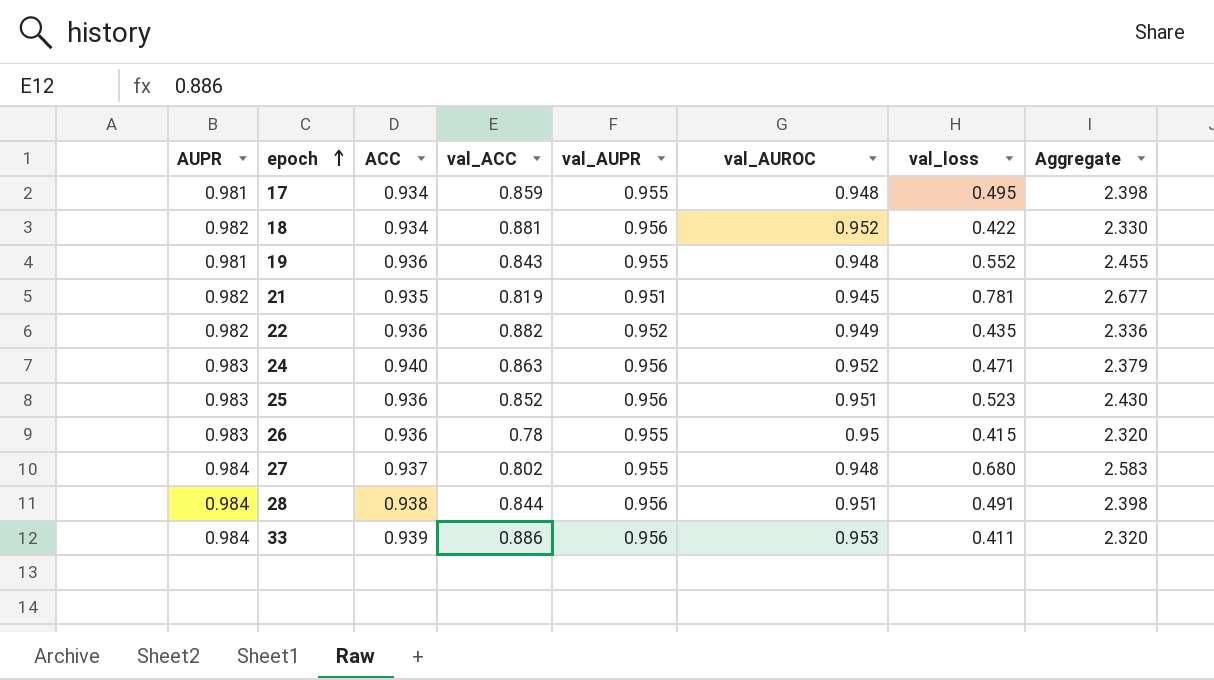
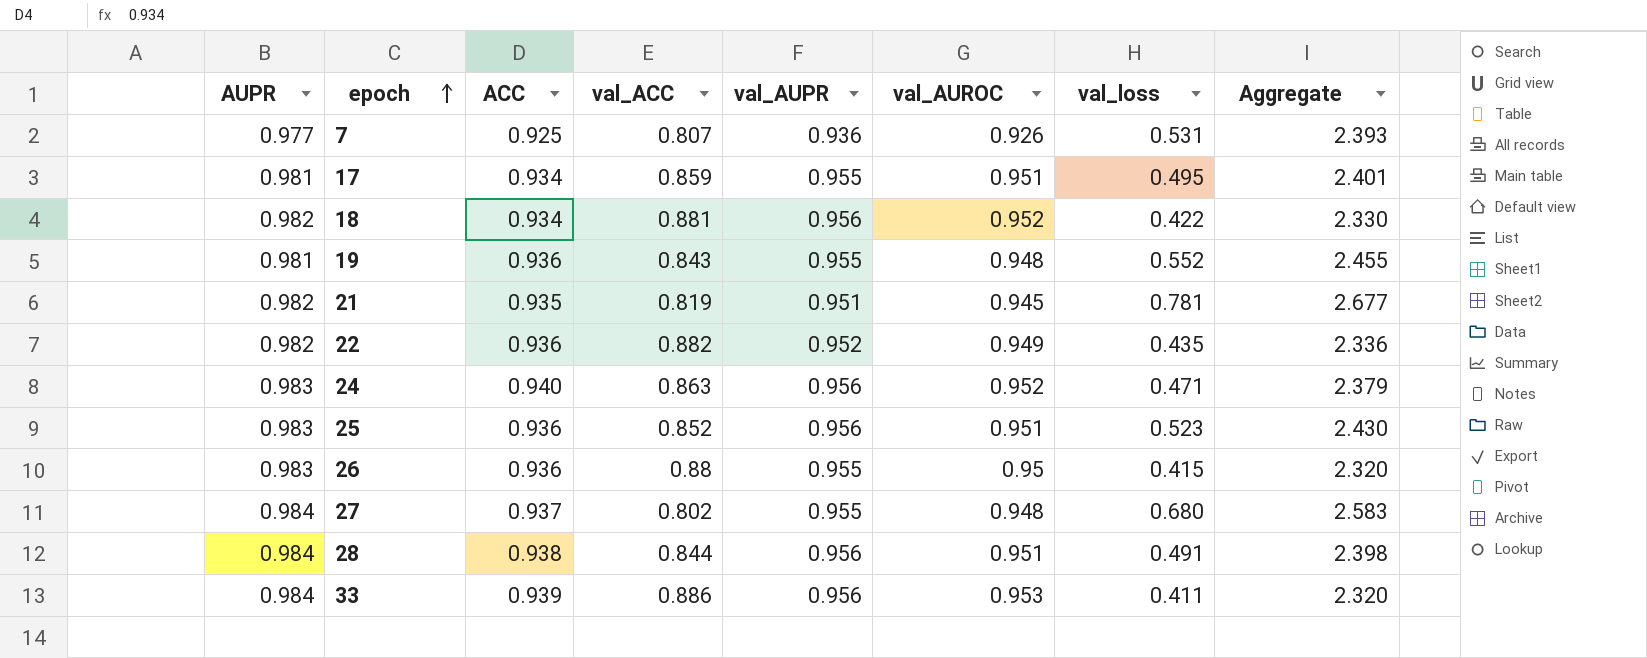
row 7: none -> 0.977 | 0.925 | 0.807 | 0.936 | 0.926 | 0.531 | 2.393
17 | val_AUROC: 0.948 -> 0.951
17 | Aggregate: 2.398 -> 2.401
26 | val_ACC: 0.78 -> 0.88

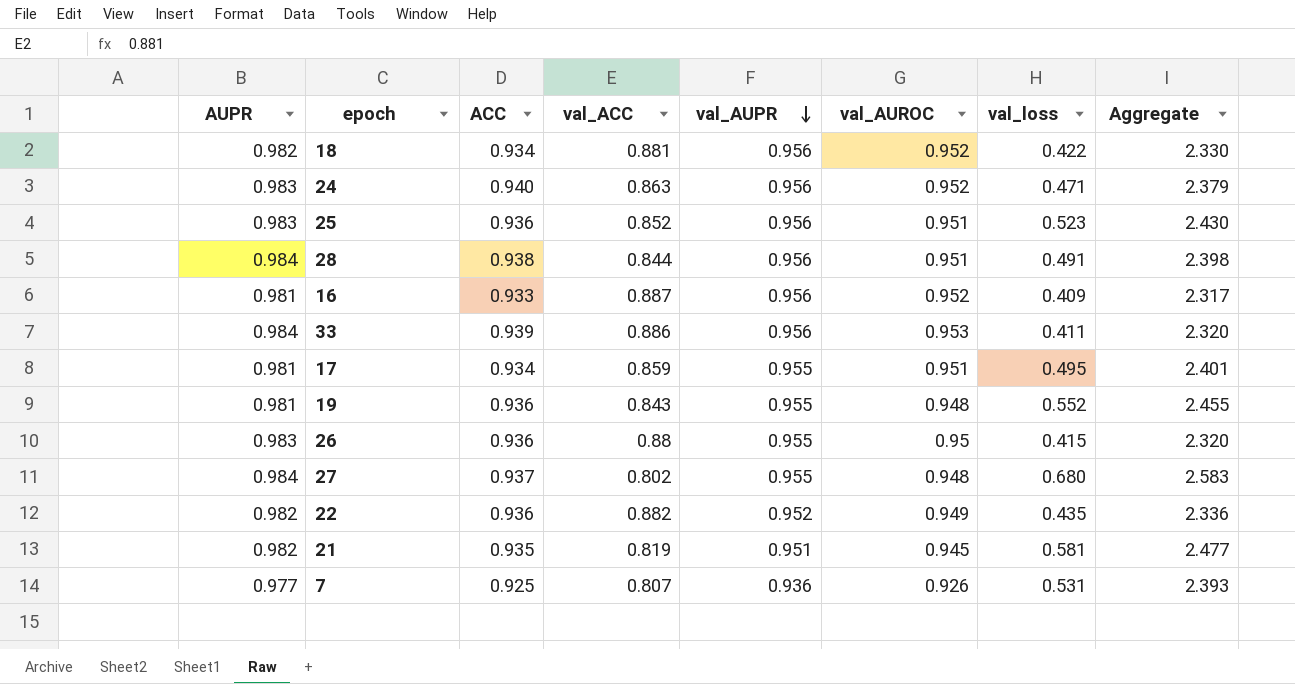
row order: epoch ascending -> val_AUPR descending
row 16: none -> 0.981 | 0.933 | 0.887 | 0.956 | 0.952 | 0.409 | 2.317
21 | val_loss: 0.781 -> 0.581
21 | Aggregate: 2.677 -> 2.477

